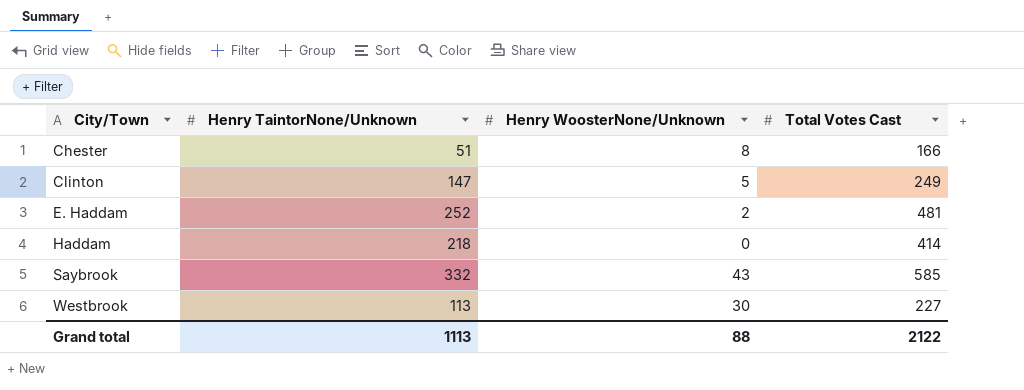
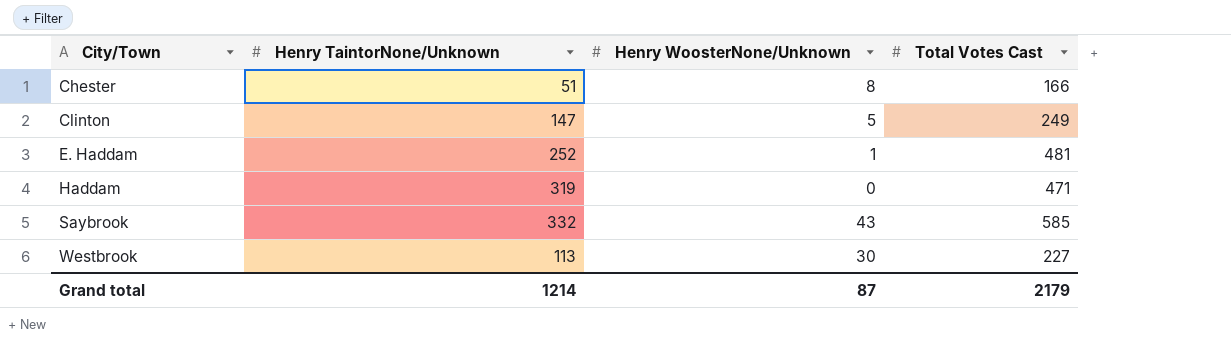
E. Haddam | Henry WoosterNone/Unknown: 2 -> 1
Haddam | Henry TaintorNone/Unknown: 218 -> 319
Haddam | Total Votes Cast: 414 -> 471
Grand total | Henry TaintorNone/Unknown: 1113 -> 1214
Grand total | Henry WoosterNone/Unknown: 88 -> 87
Grand total | Total Votes Cast: 2122 -> 2179

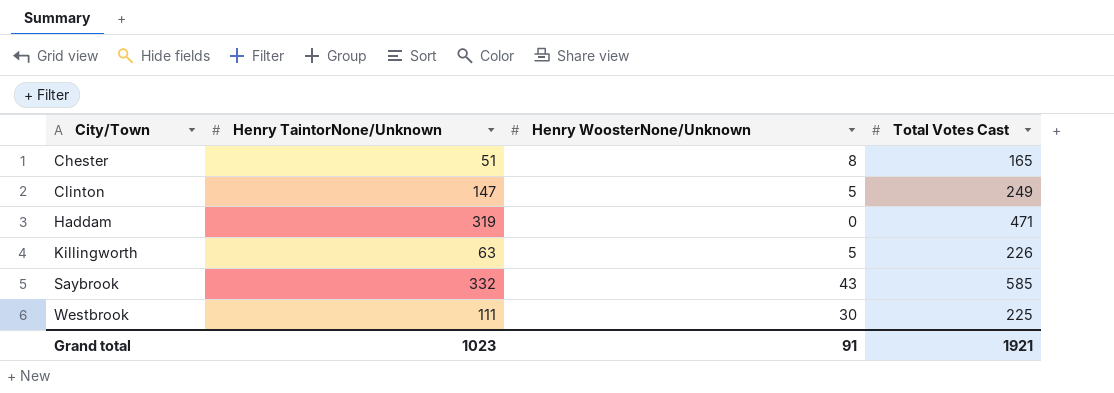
row E. Haddam: 252 | 1 | 481 -> none
Chester | Total Votes Cast: 166 -> 165
row Killingworth: none -> 63 | 5 | 226
Westbrook | Henry TaintorNone/Unknown: 113 -> 111
Westbrook | Total Votes Cast: 227 -> 225
Grand total | Henry TaintorNone/Unknown: 1214 -> 1023
Grand total | Henry WoosterNone/Unknown: 87 -> 91
Grand total | Total Votes Cast: 2179 -> 1921

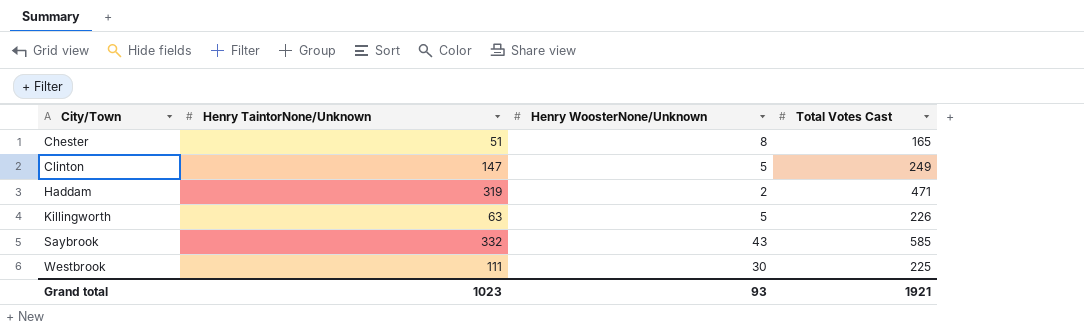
Haddam | Henry WoosterNone/Unknown: 0 -> 2
Grand total | Henry WoosterNone/Unknown: 91 -> 93

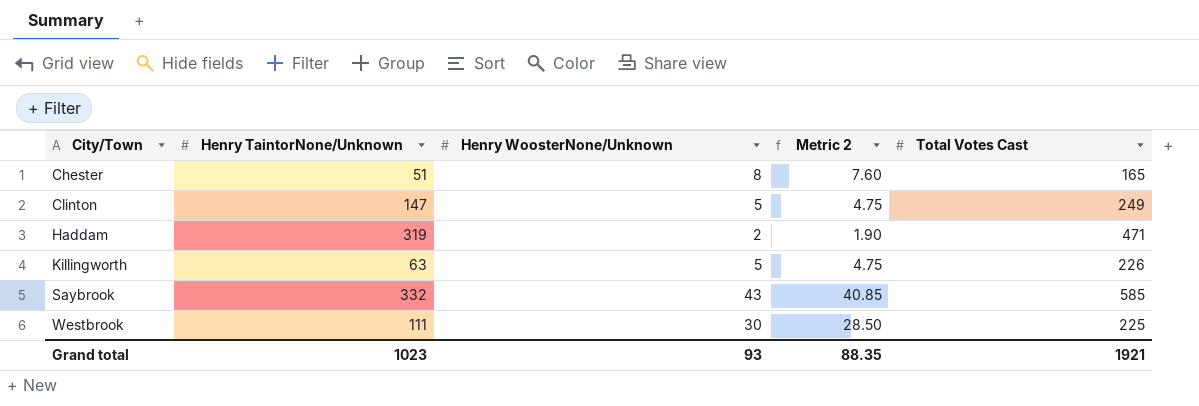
column Metric 2 | formula: none -> [Henry WoosterNone/Unknown] * 0.95

